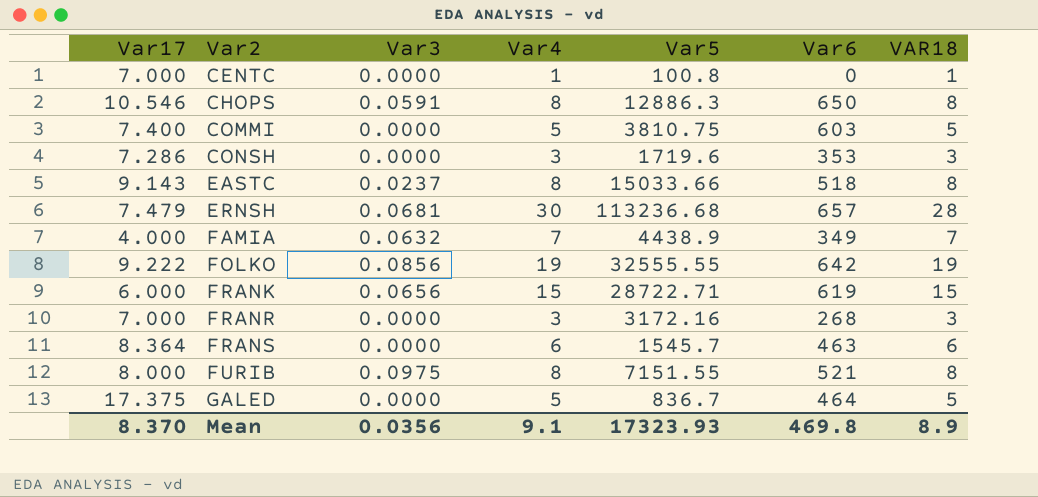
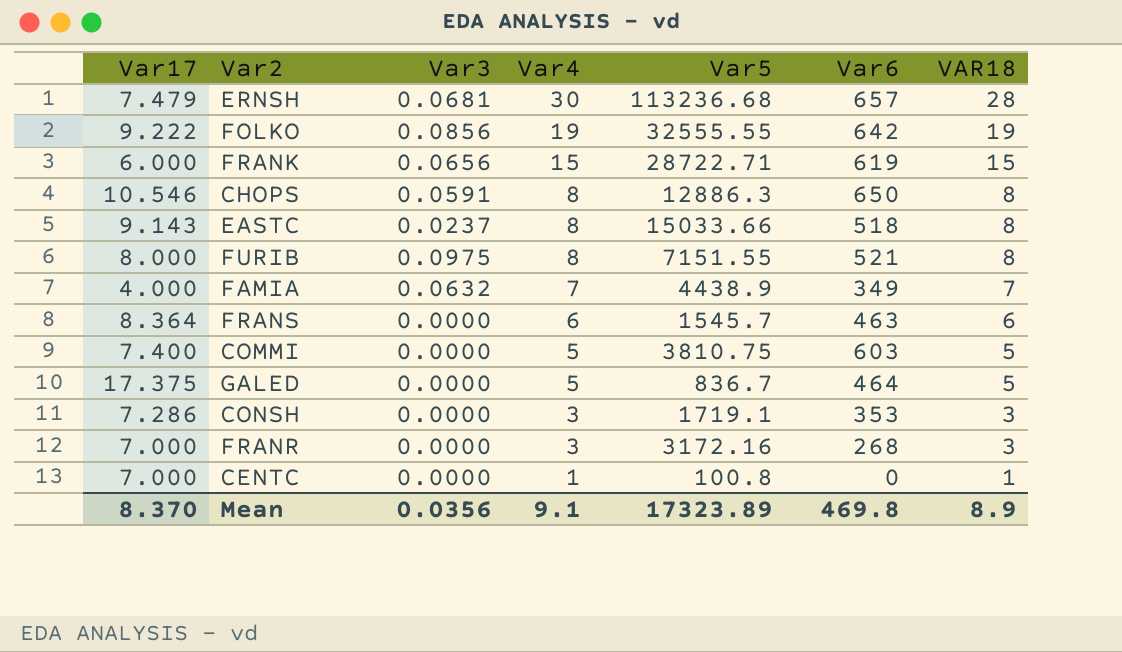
row order: Var2 ascending -> Var4 descending
CONSH | Var5: 1719.6 -> 1719.1
Mean | Var5: 17323.93 -> 17323.89

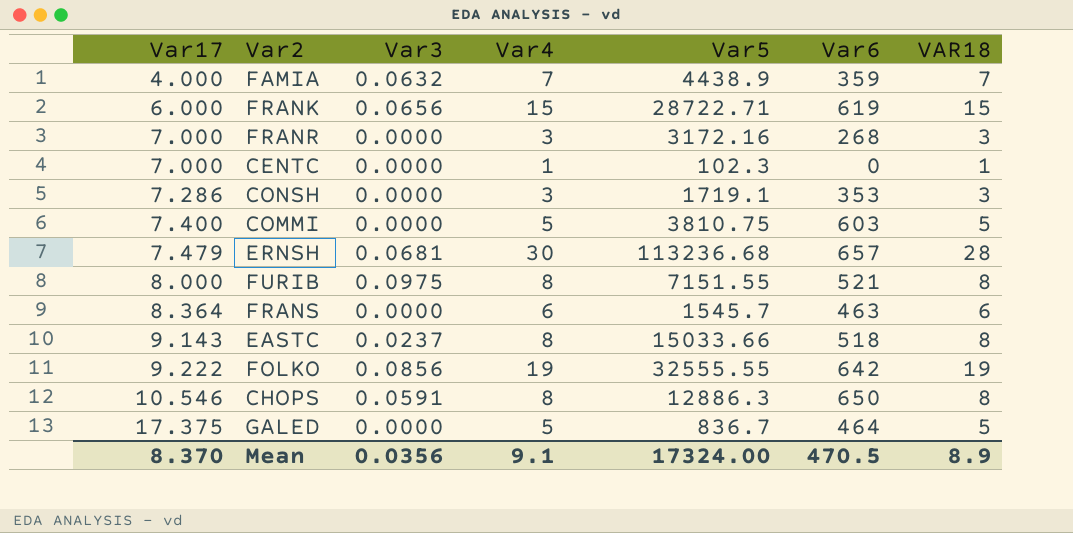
row order: Var4 descending -> Var17 ascending
FAMIA | Var6: 349 -> 359
CENTC | Var5: 100.8 -> 102.3
Mean | Var5: 17323.89 -> 17324.00
Mean | Var6: 469.8 -> 470.5

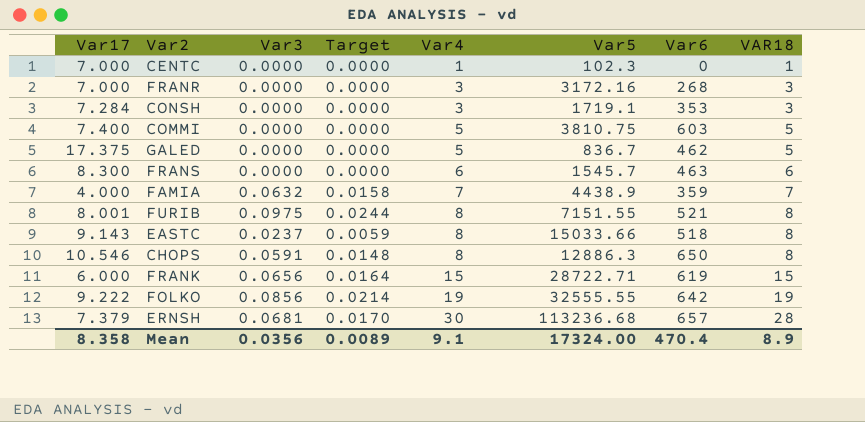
row order: Var17 ascending -> Var4 ascending
column Target | formula: none -> [Var3] * 0.25
CONSH | Var17: 7.286 -> 7.284
GALED | Var6: 464 -> 462
FRANS | Var17: 8.364 -> 8.300
FURIB | Var17: 8.000 -> 8.001
ERNSH | Var17: 7.479 -> 7.379
Mean | Var17: 8.370 -> 8.358
Mean | Var6: 470.5 -> 470.4

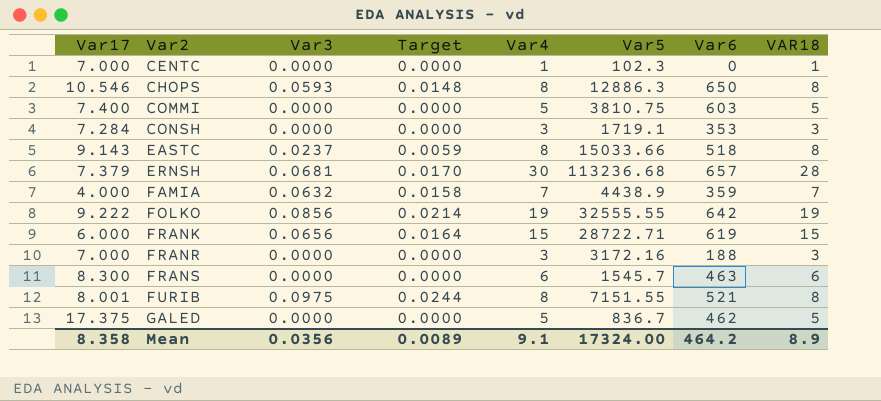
row order: Var4 ascending -> Var2 ascending
CHOPS | Var3: 0.0591 -> 0.0593
FRANR | Var6: 268 -> 188
Mean | Var6: 470.4 -> 464.2

